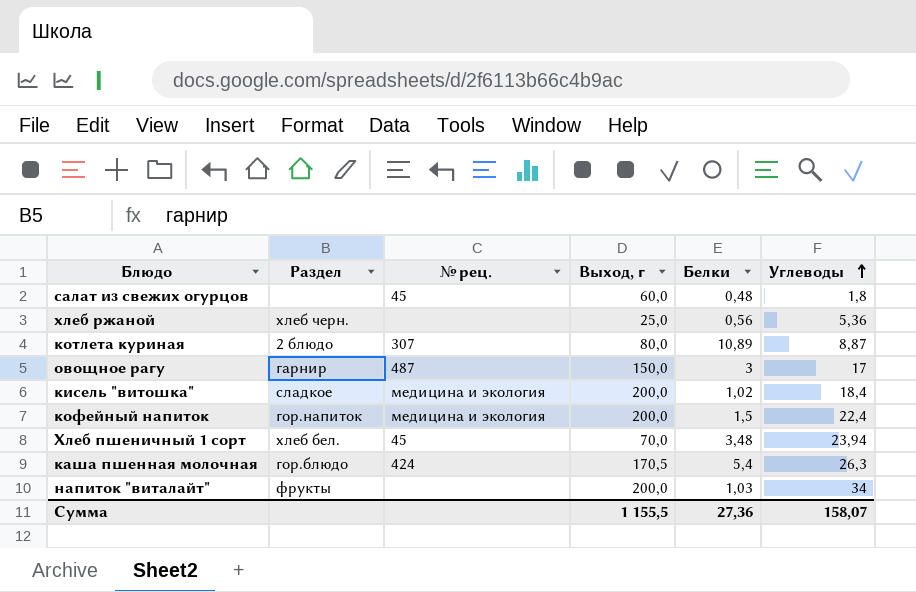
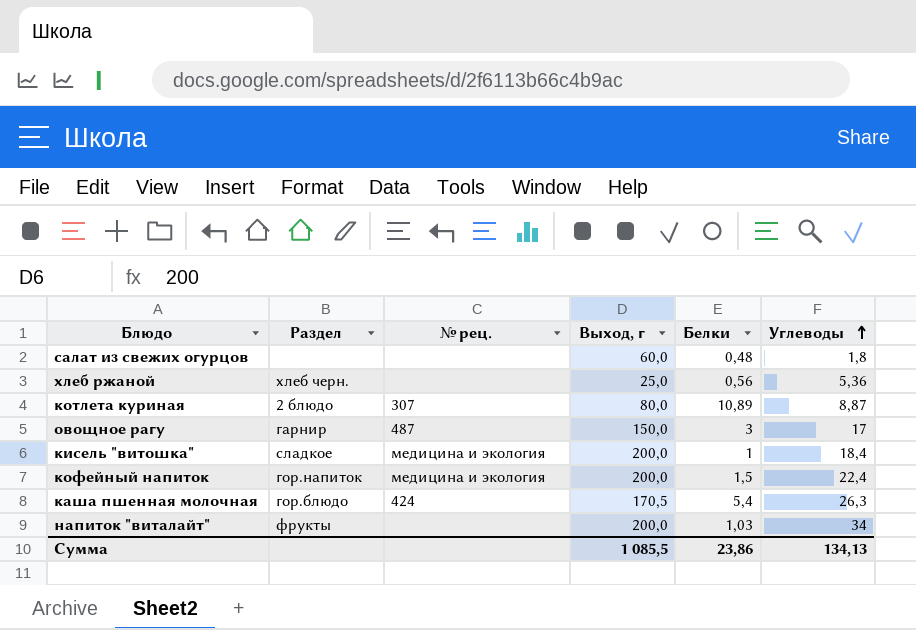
row Хлеб пшеничный 1 сорт: хлеб бел. | 45 | 70,0 | 3,48 | 23,94 -> none
салат из свежих огурцов | № рец.: 45 -> none
кисель "витошка" | Белки: 1,02 -> 1
Сумма | Выход, г: 1 155,5 -> 1 085,5
Сумма | Белки: 27,36 -> 23,86
Сумма | Углеводы: 158,07 -> 134,13

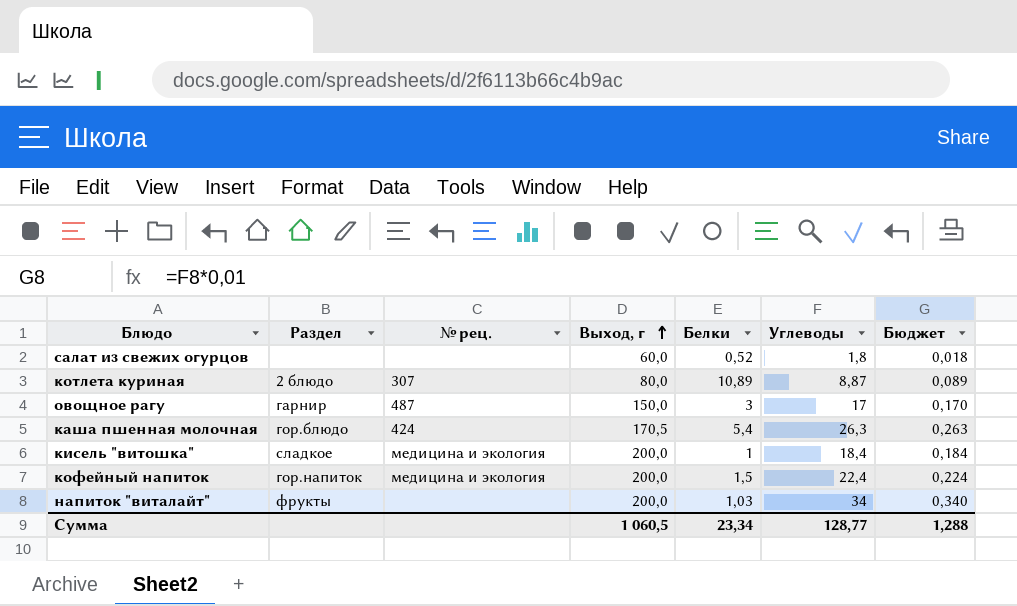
row order: Углеводы ascending -> Выход, г ascending
column Бюджет | formula: none -> [Углеводы] * 0,01
row хлеб ржаной: хлеб черн. | none | 25,0 | 0,56 | 5,36 -> none
салат из свежих огурцов | Белки: 0,48 -> 0,52
Сумма | Выход, г: 1 085,5 -> 1 060,5
Сумма | Белки: 23,86 -> 23,34
Сумма | Углеводы: 134,13 -> 128,77

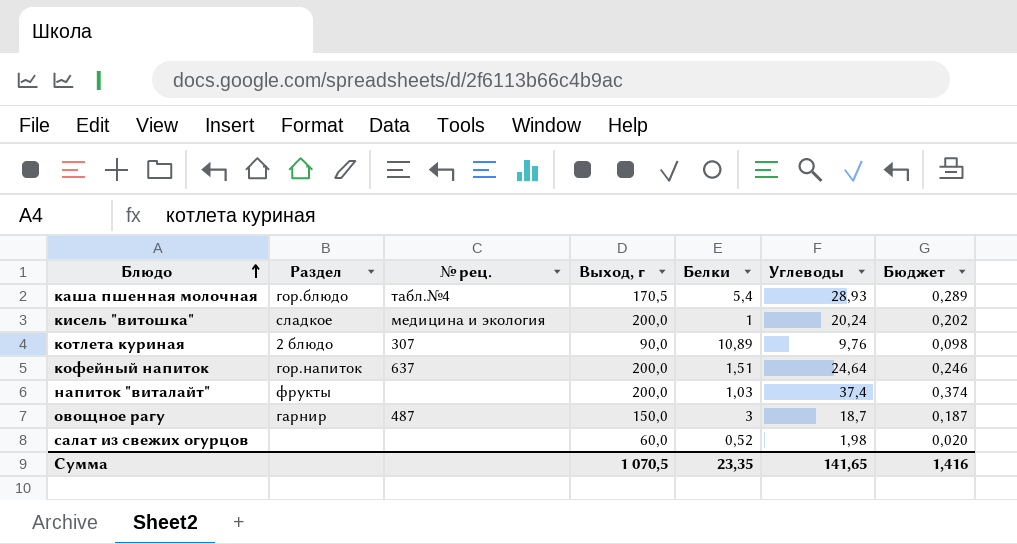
row order: Выход, г ascending -> Блюдо ascending
каша пшенная молочная | № рец.: 424 -> табл.№4
каша пшенная молочная | Углеводы: 26,3 -> 28,93
каша пшенная молочная | Бюджет: 0,263 -> 0,289
кисель "витошка" | Углеводы: 18,4 -> 20,24
кисель "витошка" | Бюджет: 0,184 -> 0,202
котлета куриная | Выход, г: 80,0 -> 90,0
котлета куриная | Углеводы: 8,87 -> 9,76
котлета куриная | Бюджет: 0,089 -> 0,098
кофейный напиток | № рец.: медицина и экология -> 637
кофейный напиток | Белки: 1,5 -> 1,51
кофейный напиток | Углеводы: 22,4 -> 24,64
кофейный напиток | Бюджет: 0,224 -> 0,246
напиток "виталайт" | Углеводы: 34 -> 37,4
напиток "виталайт" | Бюджет: 0,340 -> 0,374
овощное рагу | Углеводы: 17 -> 18,7
овощное рагу | Бюджет: 0,170 -> 0,187
салат из свежих огурцов | Углеводы: 1,8 -> 1,98
салат из свежих огурцов | Бюджет: 0,018 -> 0,020
Сумма | Выход, г: 1 060,5 -> 1 070,5
Сумма | Белки: 23,34 -> 23,35
Сумма | Углеводы: 128,77 -> 141,65
Сумма | Бюджет: 1,288 -> 1,416

